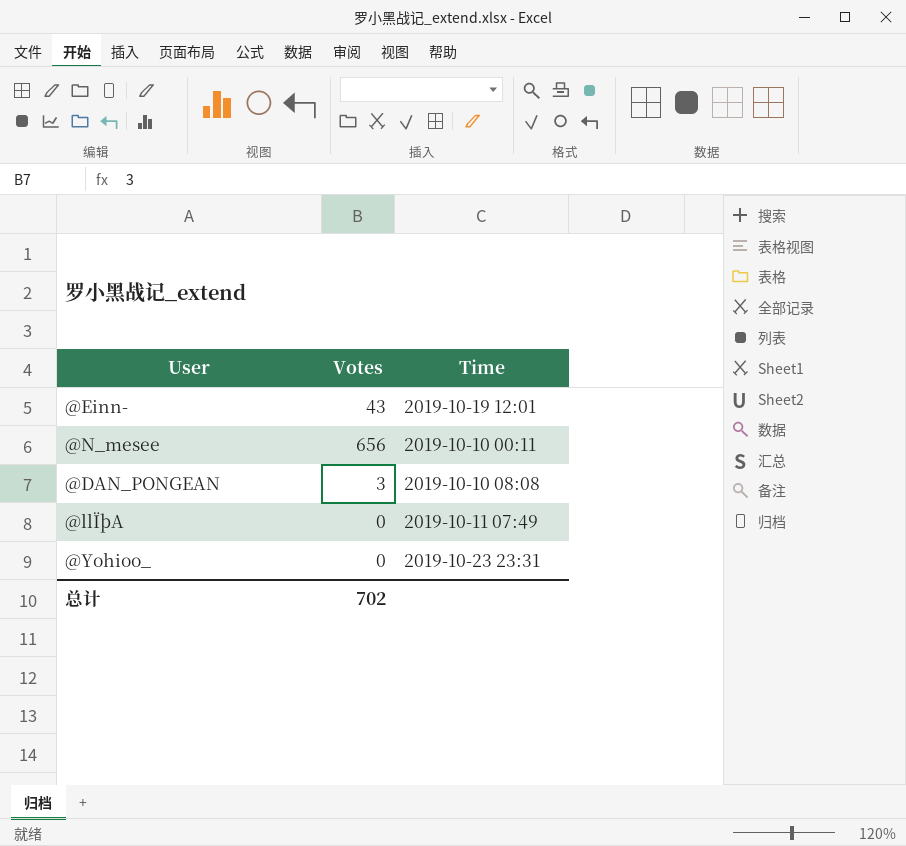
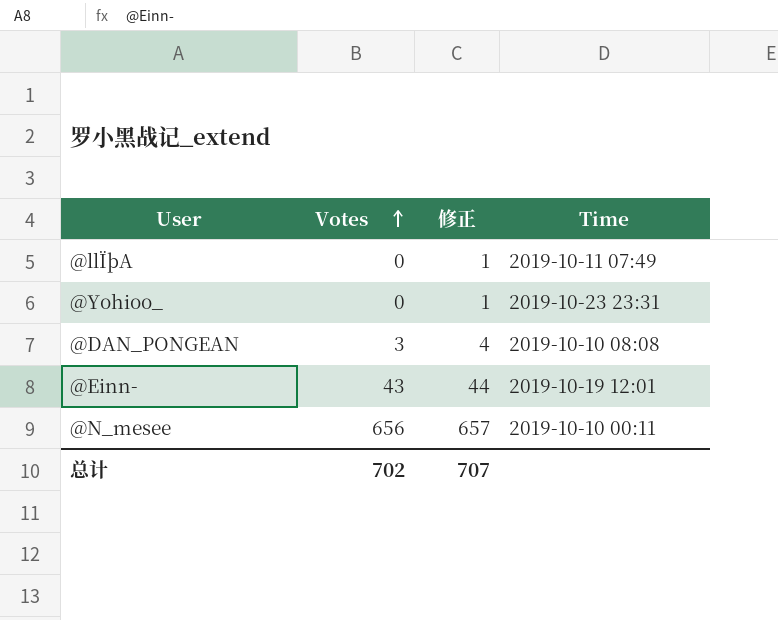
row order: none -> Votes ascending
column 修正 | formula: none -> [Votes] + 1

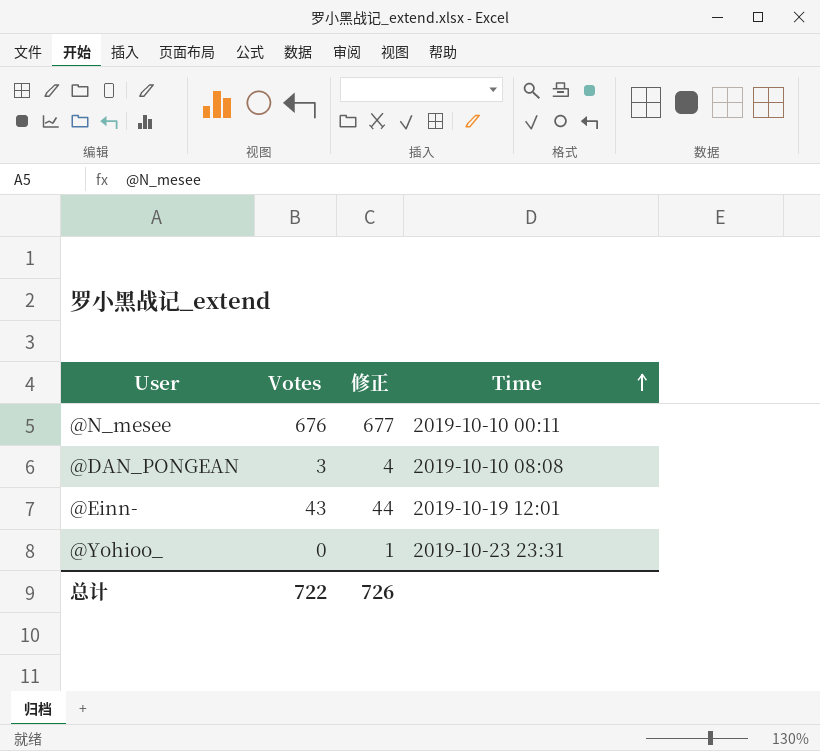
row order: Votes ascending -> Time ascending
row @llÏþA: 0 | 1 | 2019-10-11 07:49 -> none
@N_mesee | Votes: 656 -> 676
@N_mesee | 修正: 657 -> 677
总计 | Votes: 702 -> 722
总计 | 修正: 707 -> 726

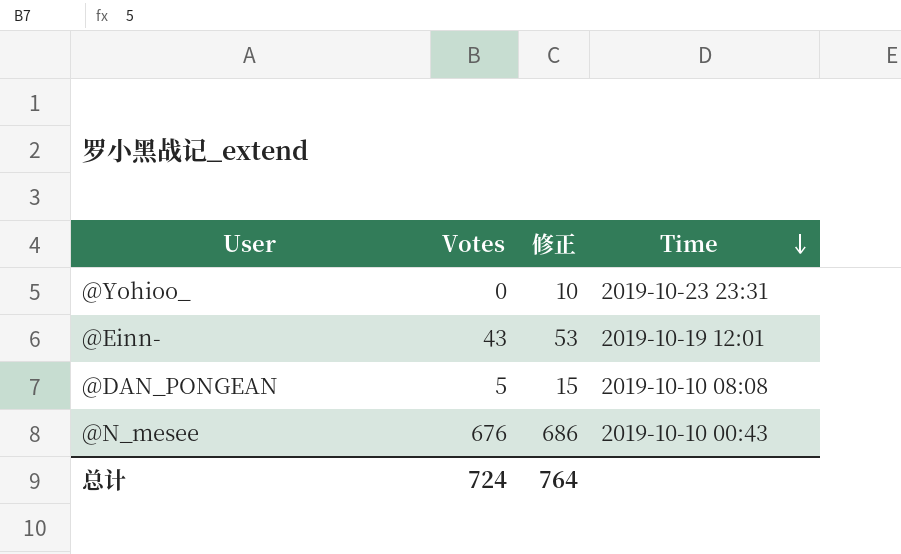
row order: Time ascending -> Time descending
column 修正 | formula: [Votes] + 1 -> [Votes] + 10
@DAN_PONGEAN | Votes: 3 -> 5
@N_mesee | Time: 2019-10-10 00:11 -> 2019-10-10 00:43
总计 | Votes: 722 -> 724
总计 | 修正: 726 -> 764

